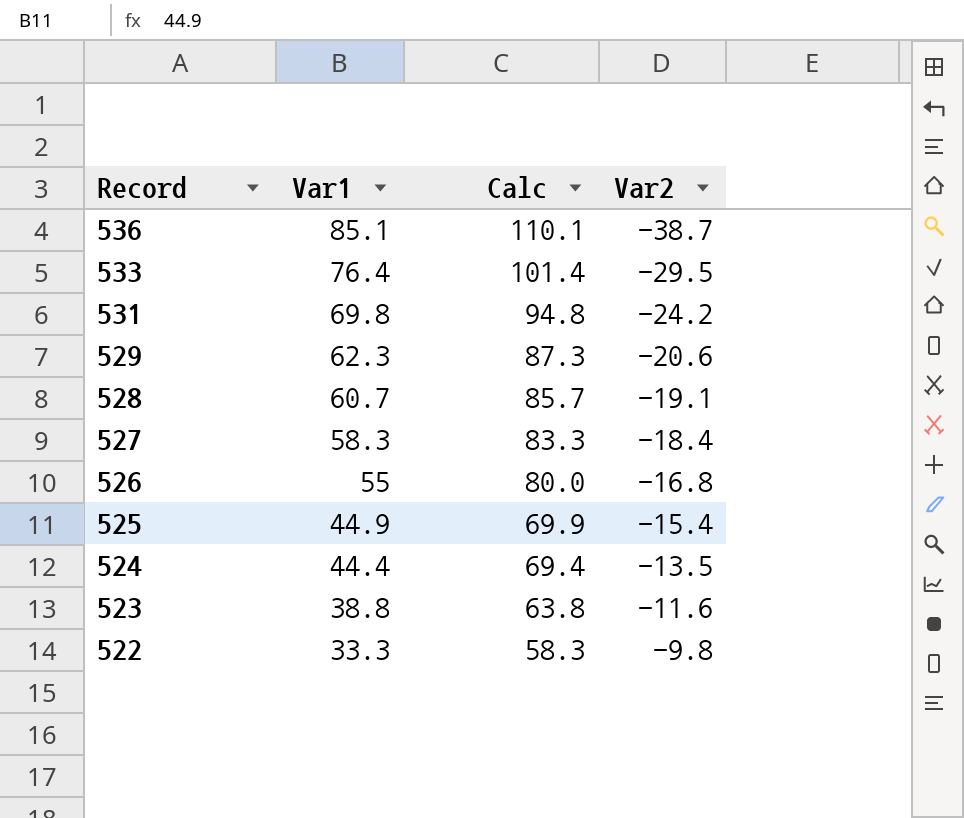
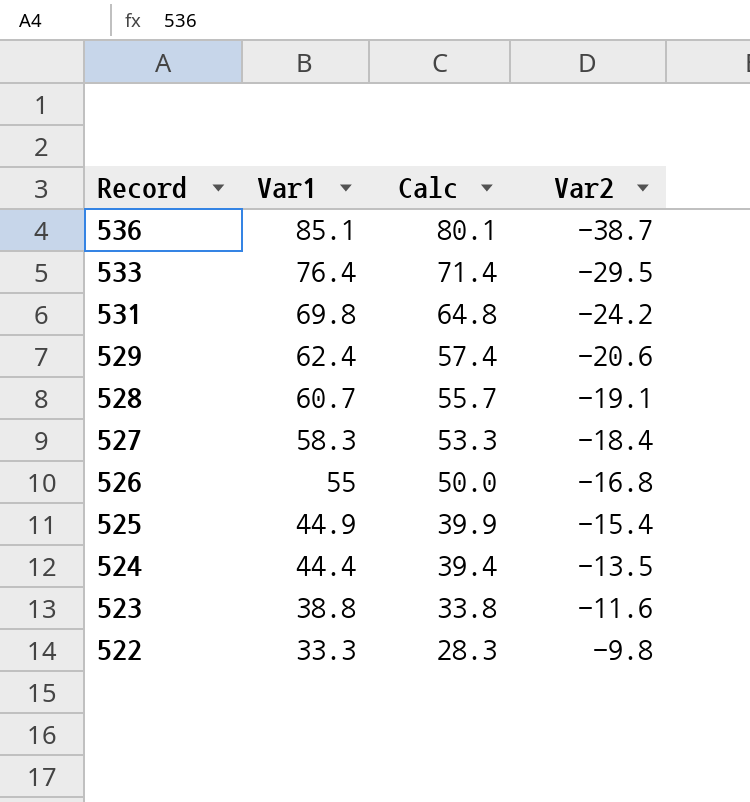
column Calc | formula: [Var1] + 25 -> [Var1] - 5
529 | Var1: 62.3 -> 62.4

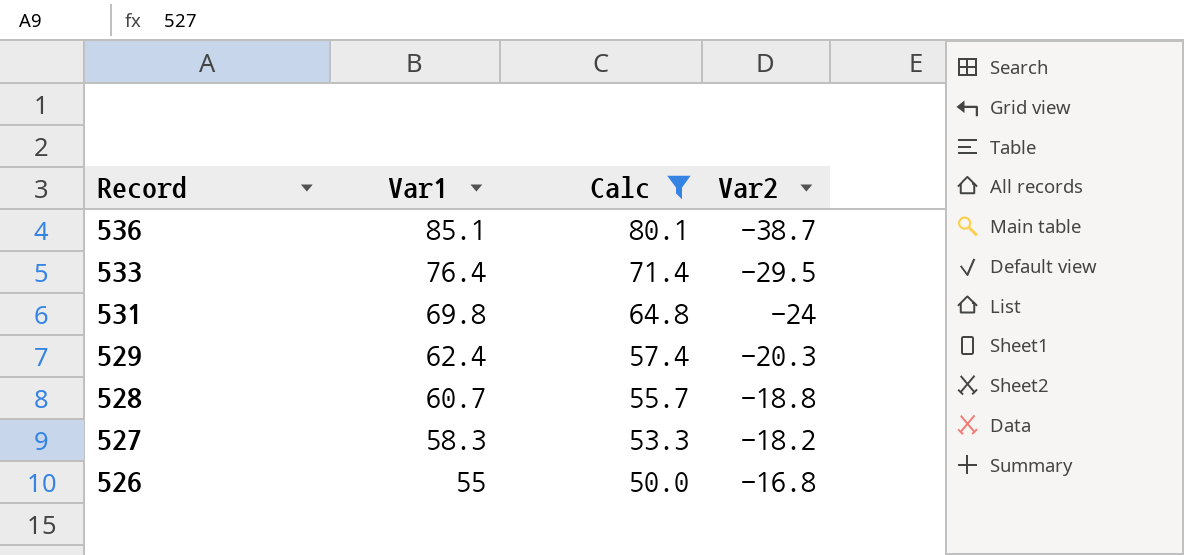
filter: none -> Calc >= 50.0
531 | Var2: -24.2 -> -24
529 | Var2: -20.6 -> -20.3
528 | Var2: -19.1 -> -18.8
527 | Var2: -18.4 -> -18.2

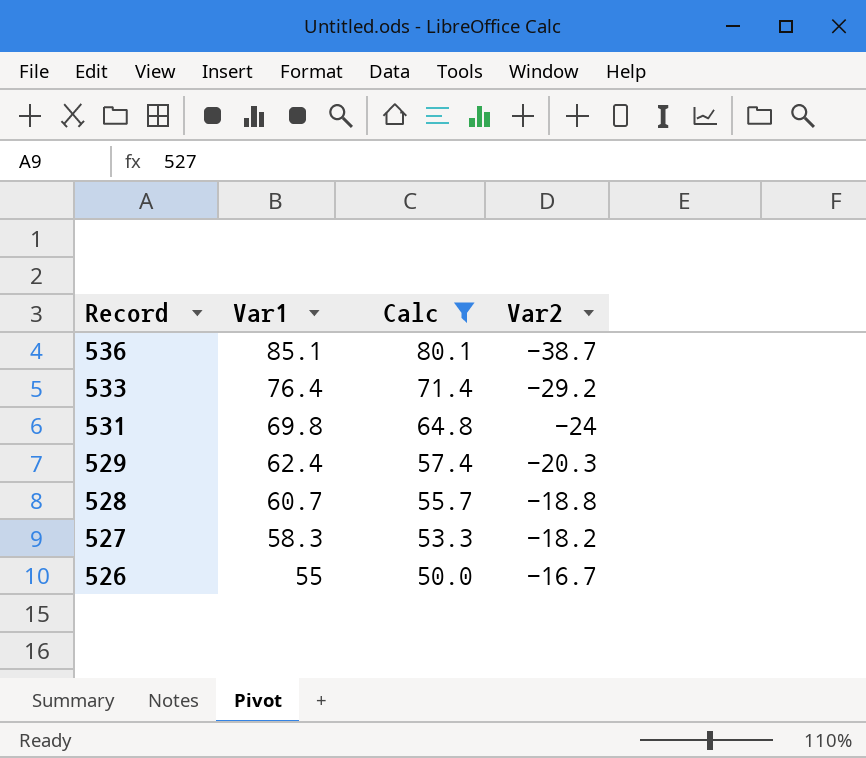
533 | Var2: -29.5 -> -29.2
526 | Var2: -16.8 -> -16.7

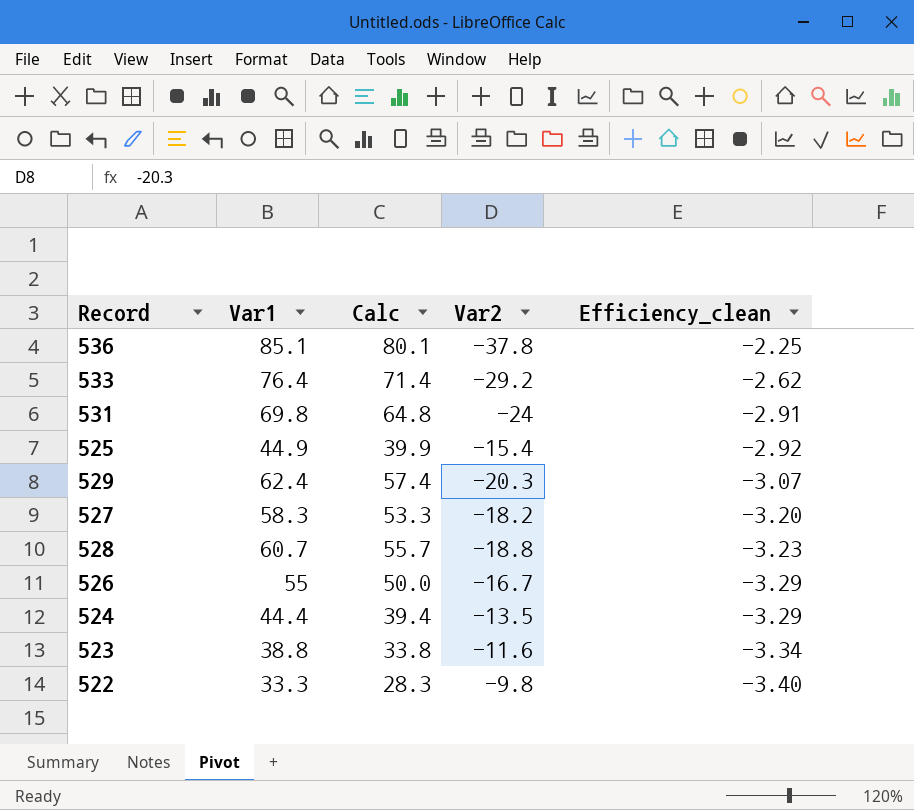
filter: Calc >= 50.0 -> none
row order: Record descending -> Efficiency_clean descending
column Efficiency_clean | formula: none -> [Var1] / [Var2]
536 | Var2: -38.7 -> -37.8

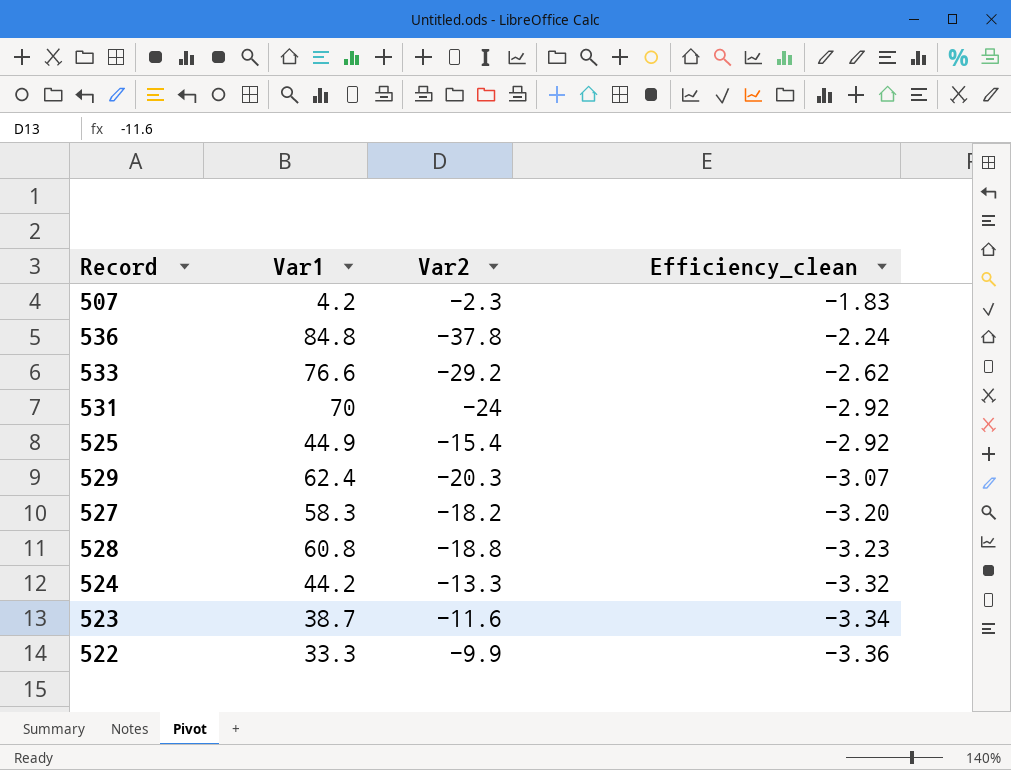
column Calc | formula: [Var1] - 5 -> none
row 526: 55 | 50.0 | -16.7 | -3.29 -> none
row 507: none -> 4.2 | -2.3 | -1.83
536 | Var1: 85.1 -> 84.8
536 | Efficiency_clean: -2.25 -> -2.24
533 | Var1: 76.4 -> 76.6
531 | Var1: 69.8 -> 70
531 | Efficiency_clean: -2.91 -> -2.92
528 | Var1: 60.7 -> 60.8
524 | Var1: 44.4 -> 44.2
524 | Var2: -13.5 -> -13.3
524 | Efficiency_clean: -3.29 -> -3.32
523 | Var1: 38.8 -> 38.7
522 | Var2: -9.8 -> -9.9
522 | Efficiency_clean: -3.40 -> -3.36

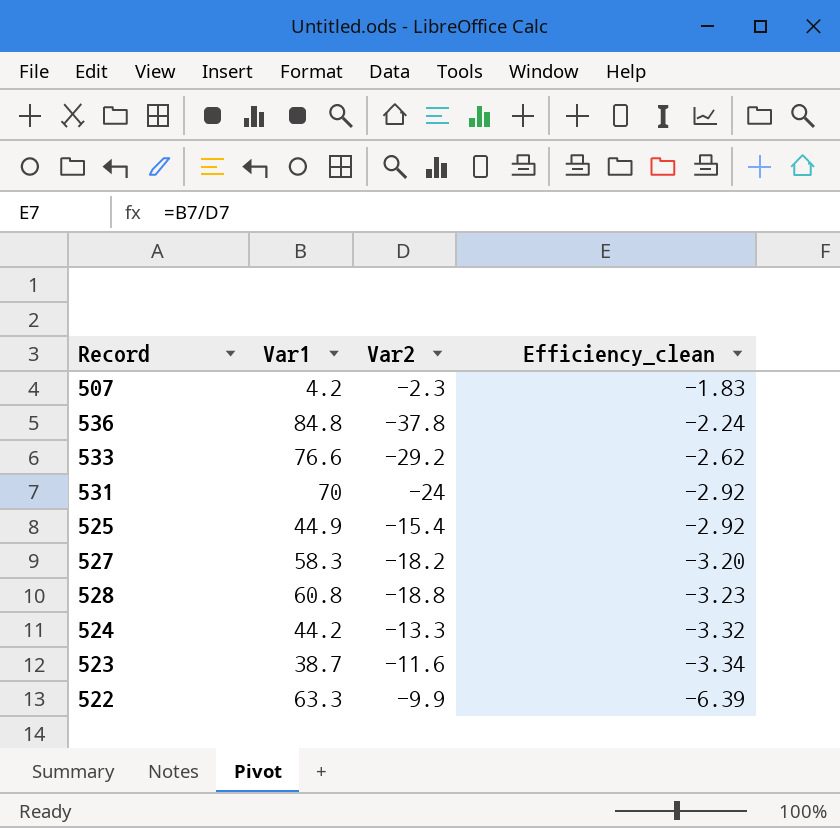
row 529: 62.4 | -20.3 | -3.07 -> none
522 | Var1: 33.3 -> 63.3
522 | Efficiency_clean: -3.36 -> -6.39

